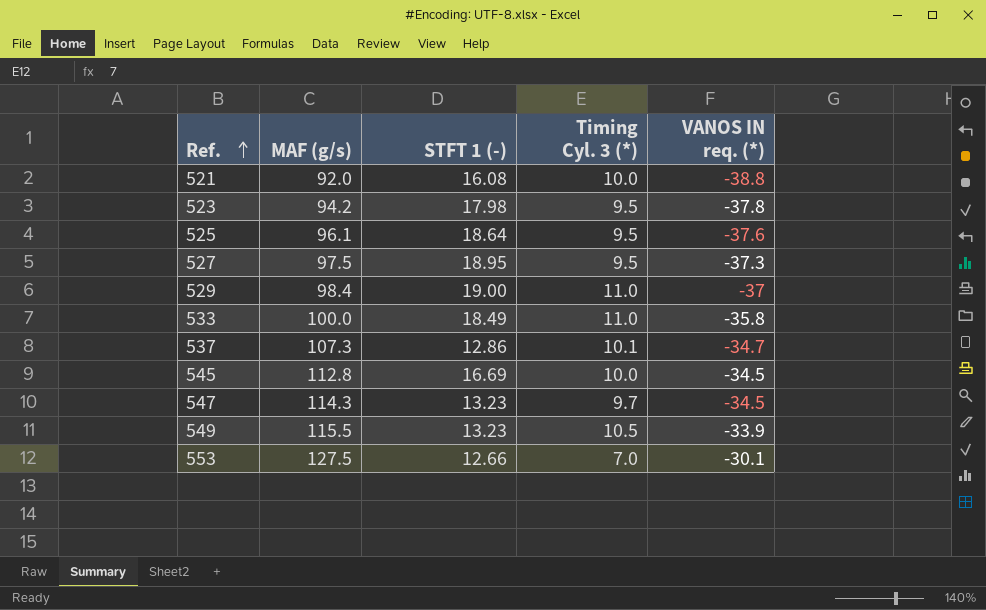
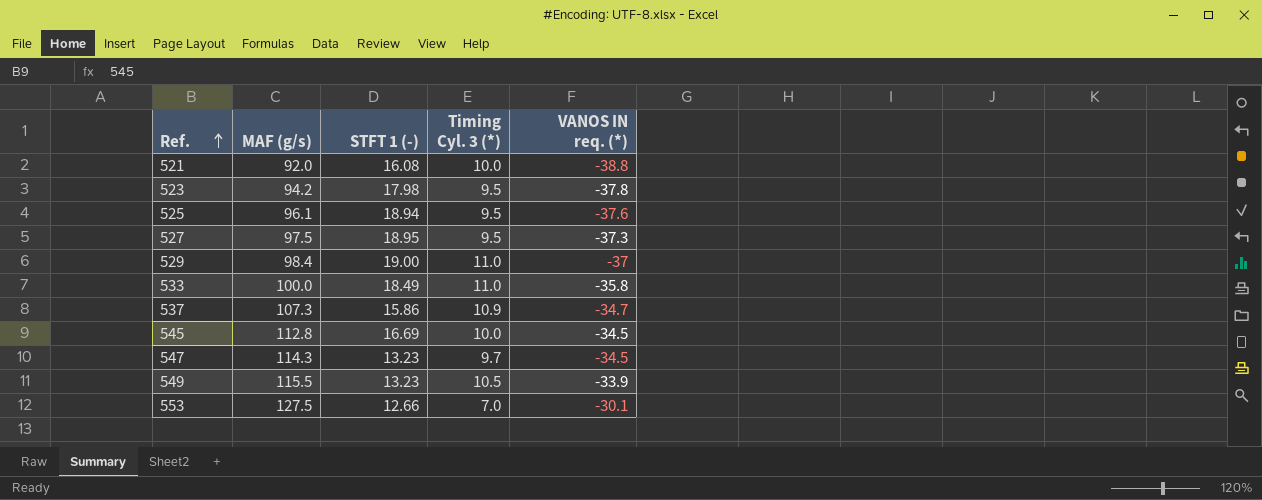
525 | STFT 1 (-): 18.64 -> 18.94
537 | STFT 1 (-): 12.86 -> 15.86
537 | Timing Cyl. 3 (*): 10.1 -> 10.9

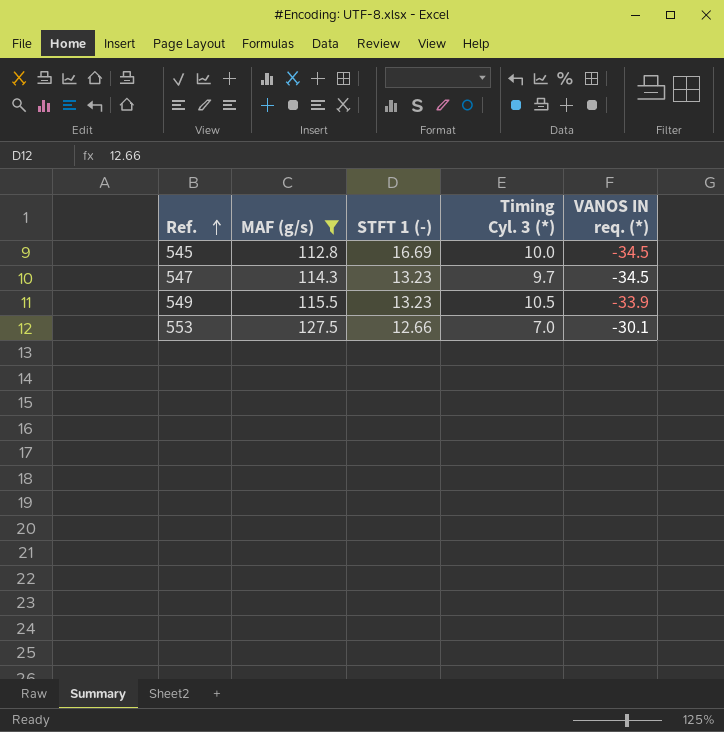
filter: none -> MAF (g/s) >= 112.8

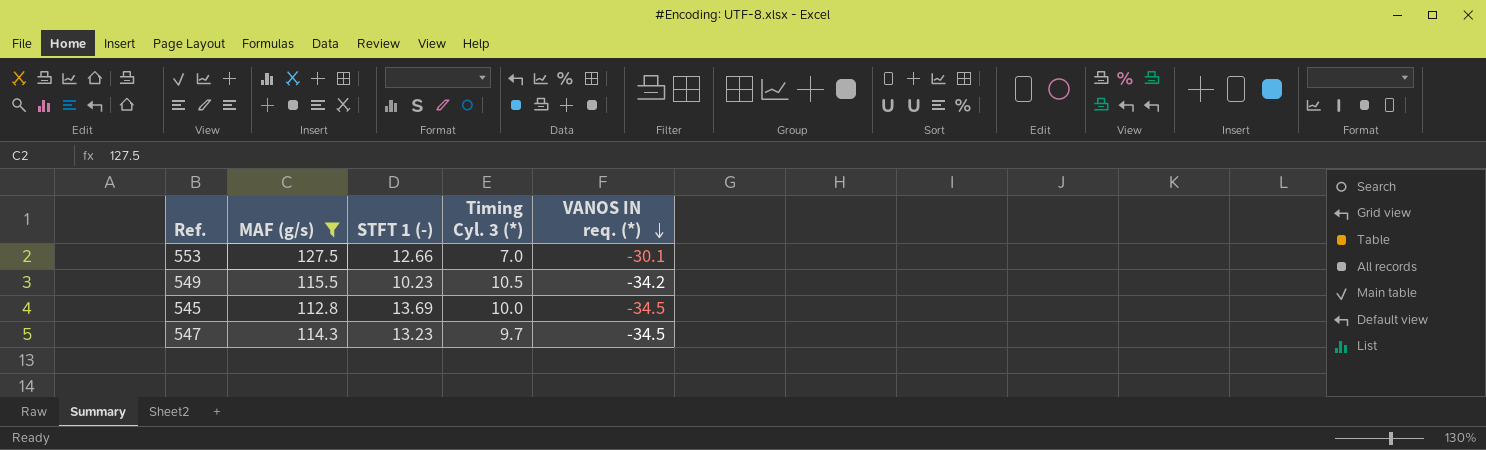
row order: Ref. ascending -> VANOS IN req. (*) descending
549 | STFT 1 (-): 13.23 -> 10.23
549 | VANOS IN req. (*): -33.9 -> -34.2
545 | STFT 1 (-): 16.69 -> 13.69

